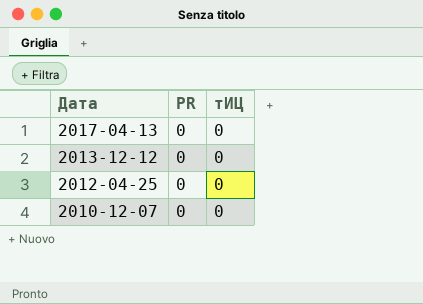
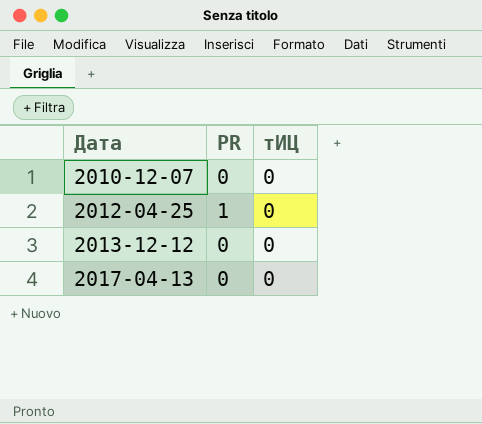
row order: Дата descending -> Дата ascending
2012-04-25 | PR: 0 -> 1

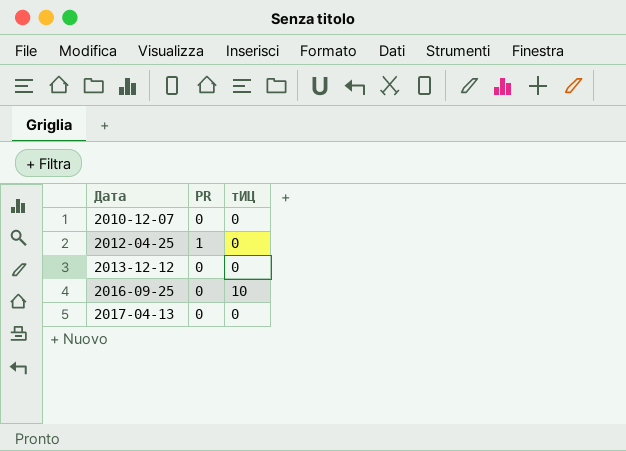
row 2016-09-25: none -> 0 | 10

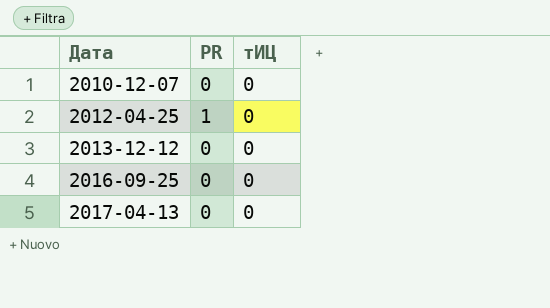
2016-09-25 | тИЦ: 10 -> 0

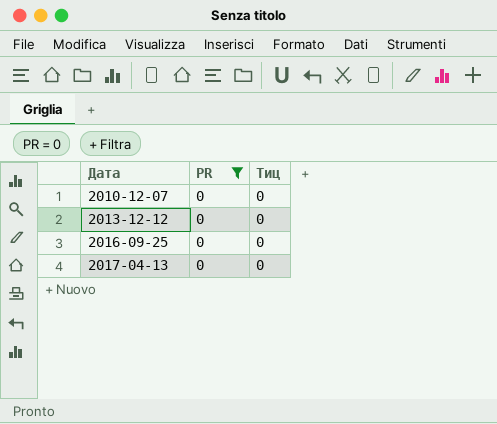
filter: none -> PR = 0
column name: тИЦ -> Тиц

